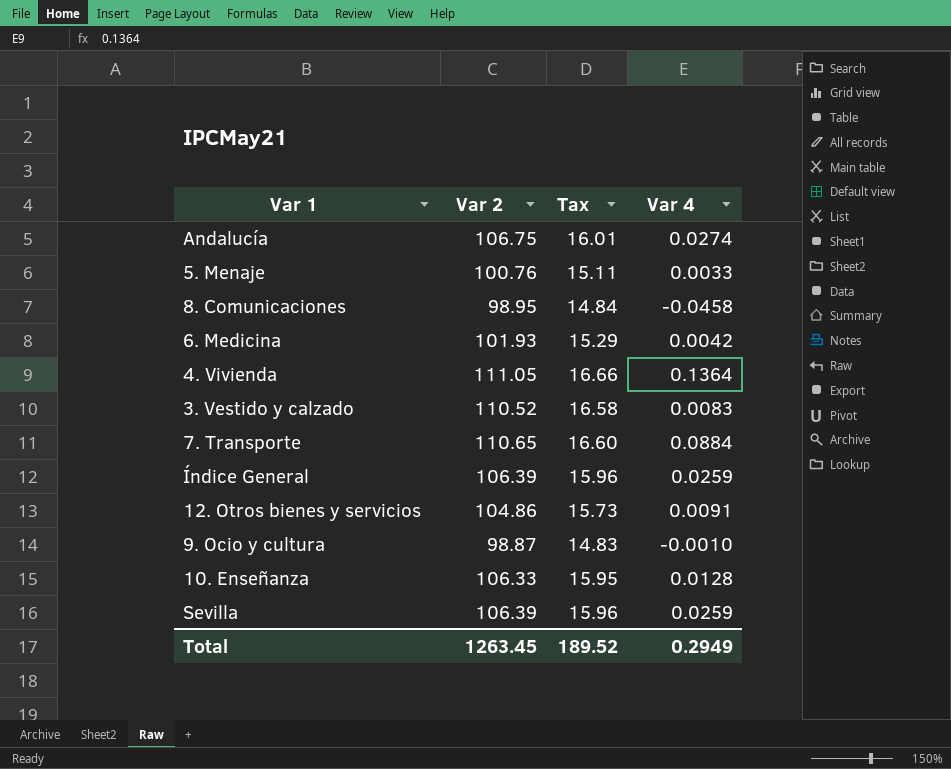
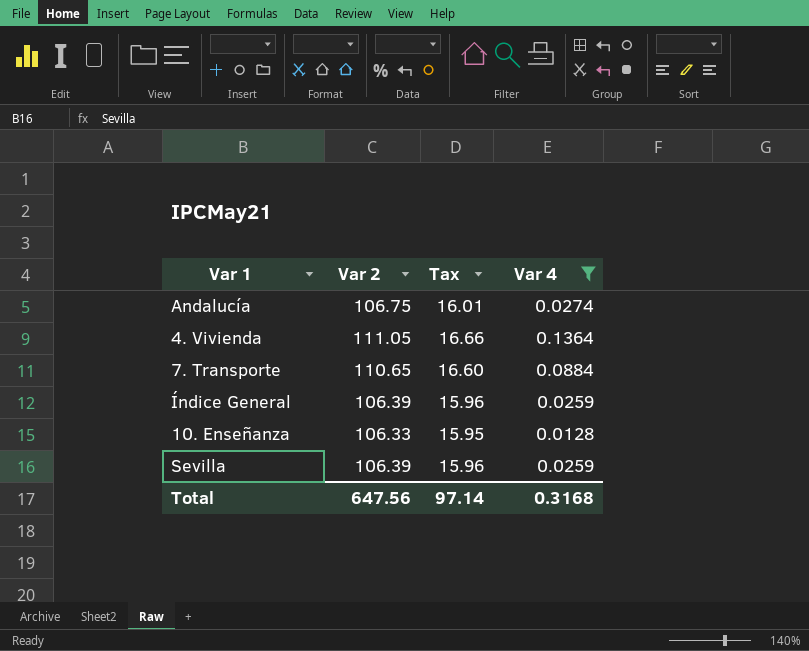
filter: none -> Var 4 >= 0.0128
Total | Var 2: 1263.45 -> 647.56
Total | Tax: 189.52 -> 97.14
Total | Var 4: 0.2949 -> 0.3168

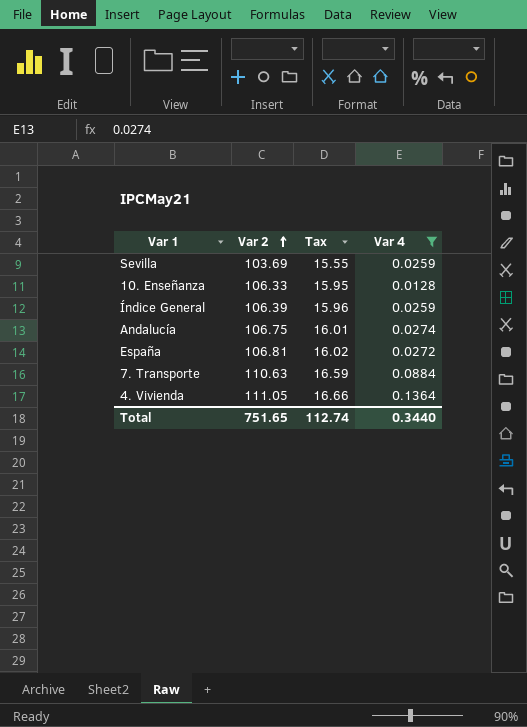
row order: none -> Var 2 ascending
Sevilla | Var 2: 106.39 -> 103.69
Sevilla | Tax: 15.96 -> 15.55
row España: none -> 106.81 | 16.02 | 0.0272
7. Transporte | Var 2: 110.65 -> 110.63
7. Transporte | Tax: 16.60 -> 16.59
Total | Var 2: 647.56 -> 751.65
Total | Tax: 97.14 -> 112.74
Total | Var 4: 0.3168 -> 0.3440

